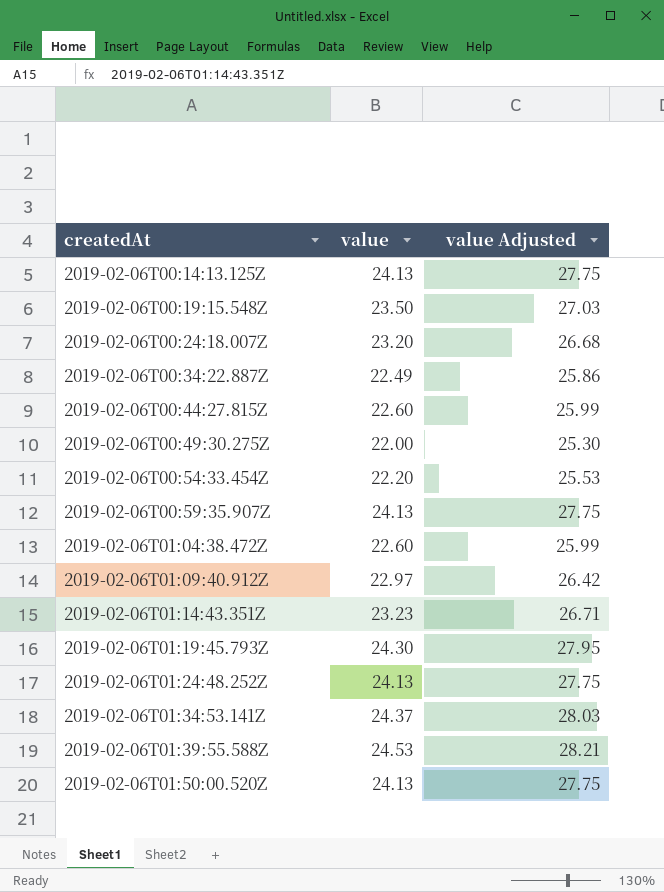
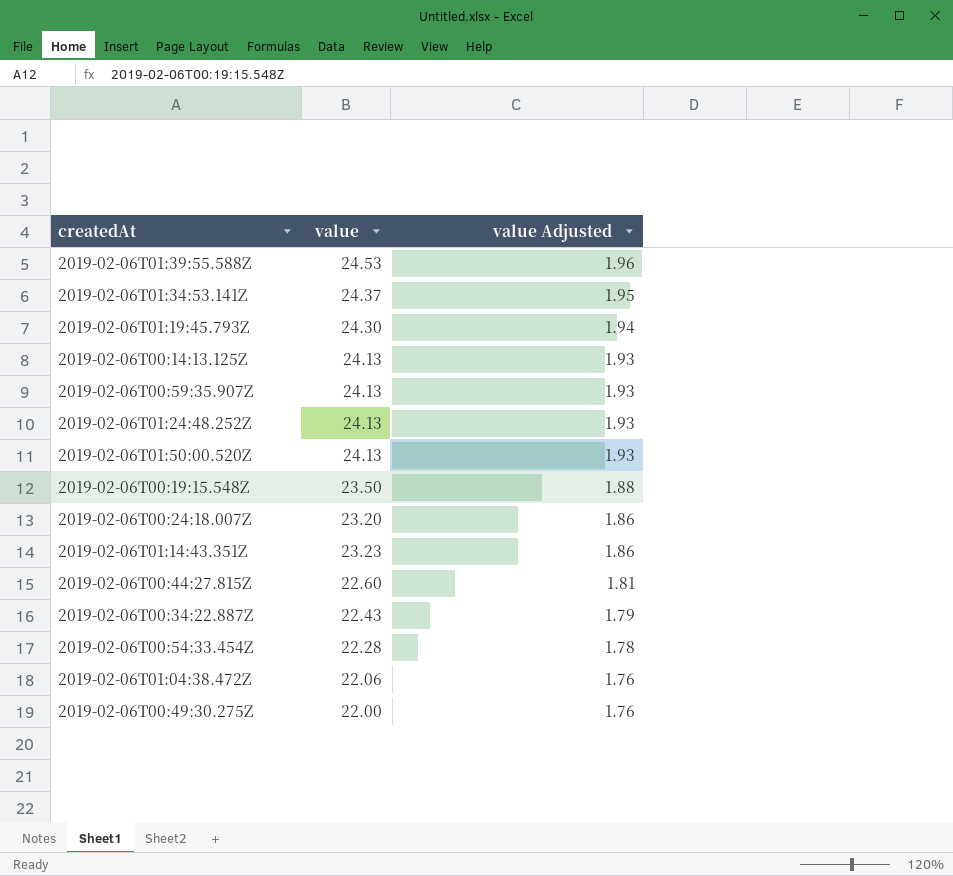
row order: createdAt ascending -> value Adjusted descending
column value Adjusted | formula: [value] * 1.15 -> [value] * 0.08
row 2019-02-06T01:09:40.912Z: 22.97 | 26.42 -> none
2019-02-06T00:34:22.887Z | value: 22.49 -> 22.43
2019-02-06T00:54:33.454Z | value: 22.20 -> 22.28
2019-02-06T01:04:38.472Z | value: 22.60 -> 22.06

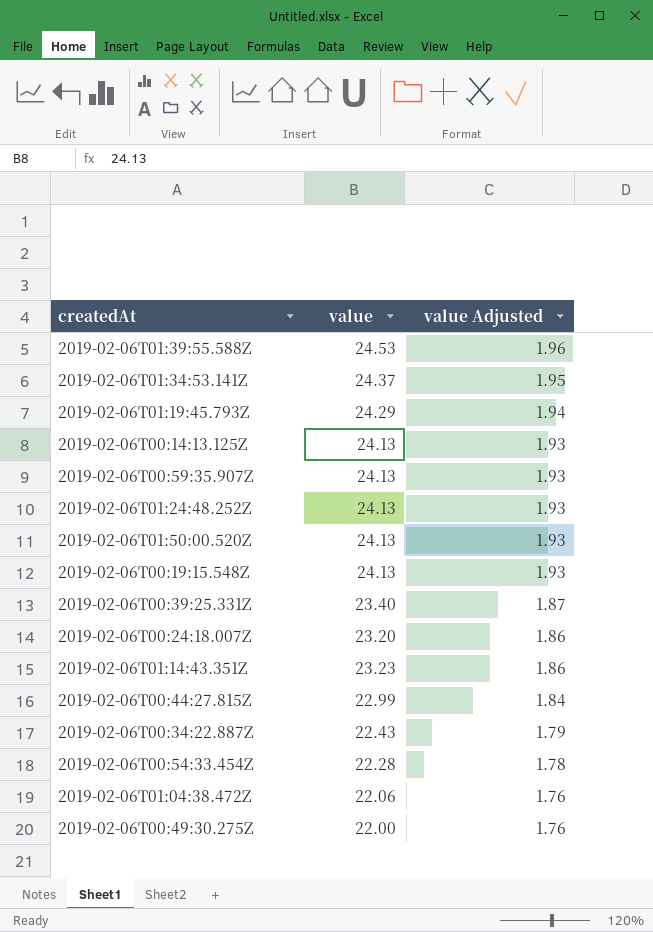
2019-02-06T01:19:45.793Z | value: 24.30 -> 24.29
2019-02-06T00:19:15.548Z | value: 23.50 -> 24.13
2019-02-06T00:19:15.548Z | value Adjusted: 1.88 -> 1.93
row 2019-02-06T00:39:25.331Z: none -> 23.40 | 1.87
2019-02-06T00:44:27.815Z | value: 22.60 -> 22.99
2019-02-06T00:44:27.815Z | value Adjusted: 1.81 -> 1.84

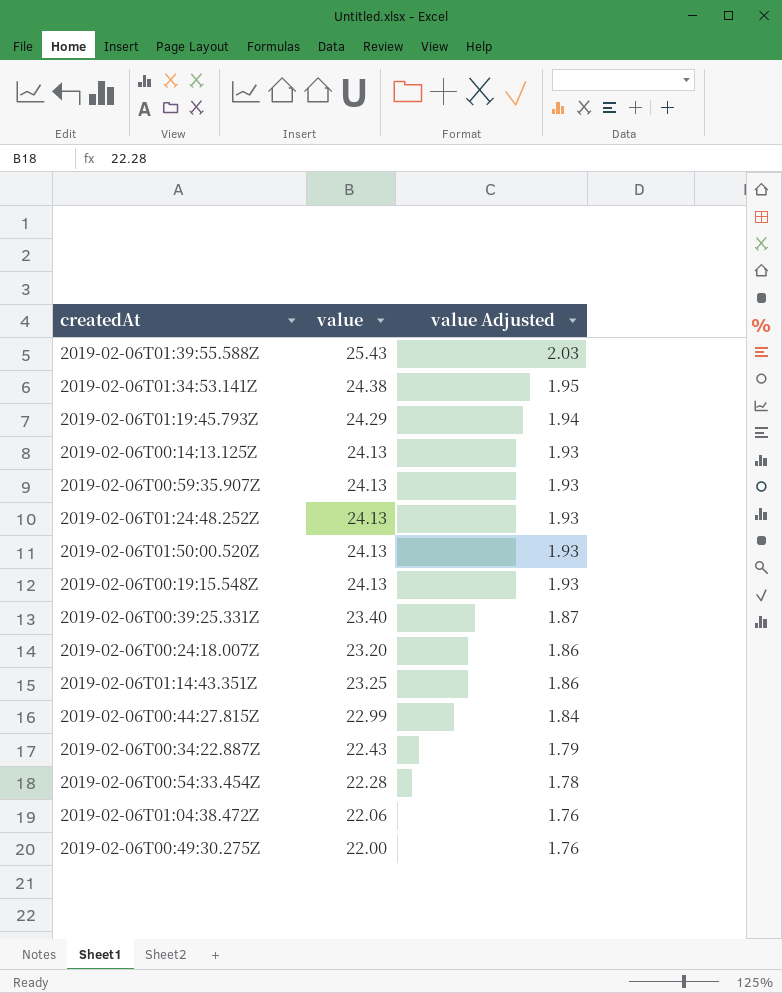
2019-02-06T01:39:55.588Z | value: 24.53 -> 25.43
2019-02-06T01:39:55.588Z | value Adjusted: 1.96 -> 2.03
2019-02-06T01:34:53.141Z | value: 24.37 -> 24.38
2019-02-06T01:14:43.351Z | value: 23.23 -> 23.25

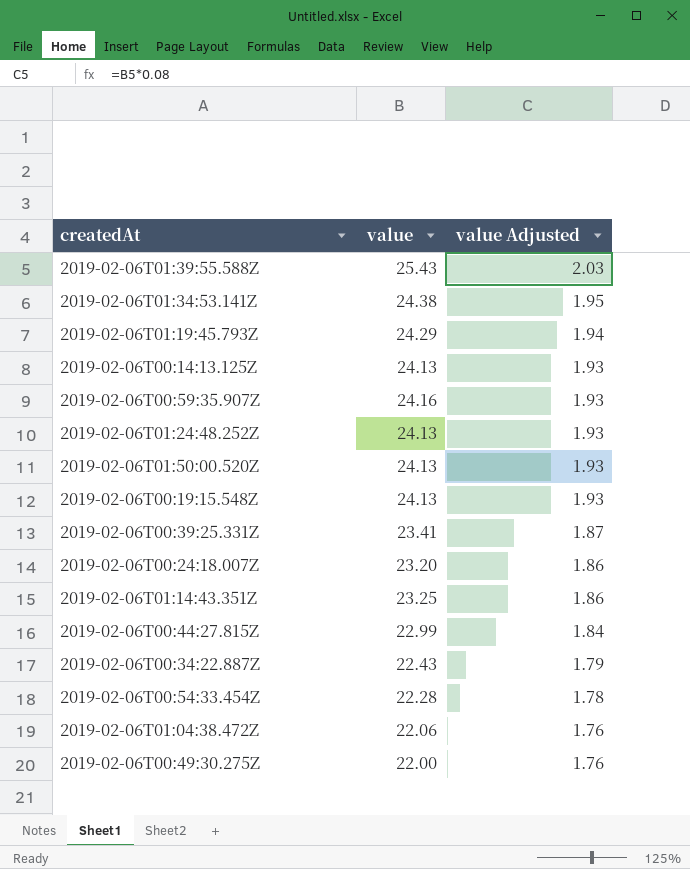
2019-02-06T00:59:35.907Z | value: 24.13 -> 24.16
2019-02-06T00:39:25.331Z | value: 23.40 -> 23.41

